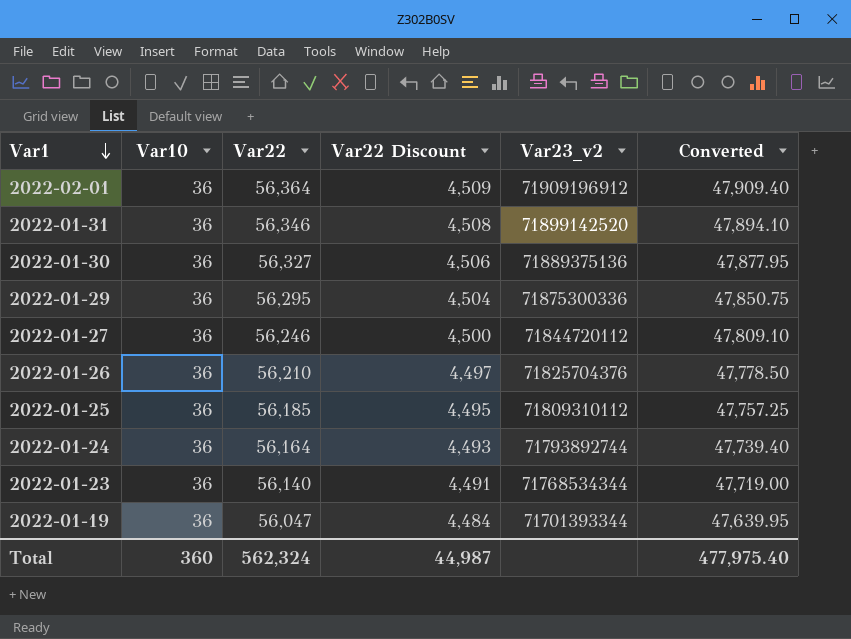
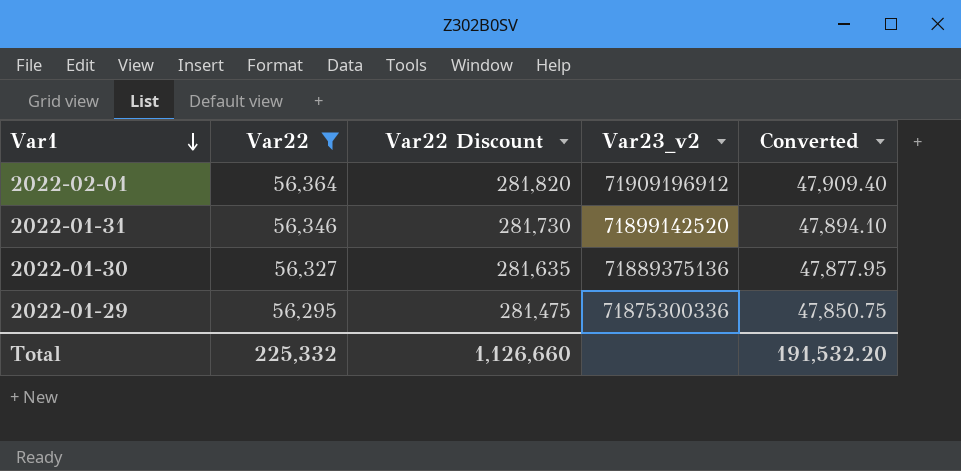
filter: none -> Var22 >= 56,295
column Var10 | position: 2 -> none
column Var22 Discount | formula: [Var22] * 0.08 -> [Var22] * 5
Total | Var22: 562,324 -> 225,332
Total | Var22 Discount: 44,987 -> 1,126,660
Total | Converted: 477,975.40 -> 191,532.20

